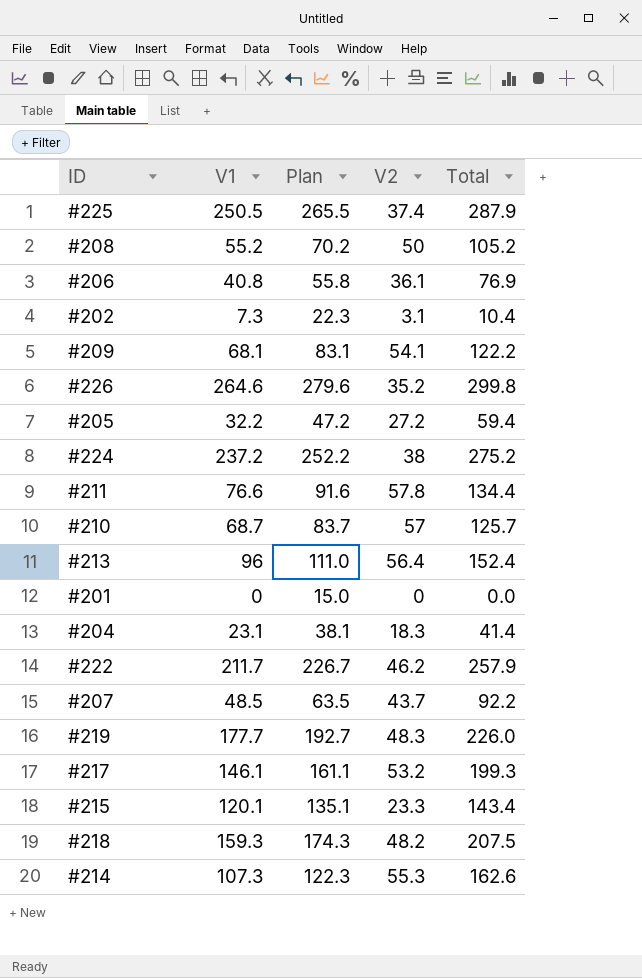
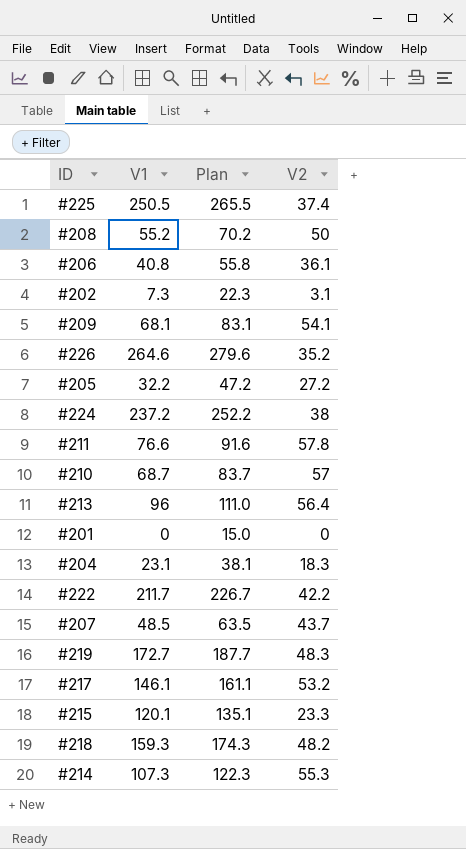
column Total | formula: [V1] + [V2] -> none
#222 | V2: 46.2 -> 42.2
#219 | V1: 177.7 -> 172.7
#219 | Plan: 192.7 -> 187.7

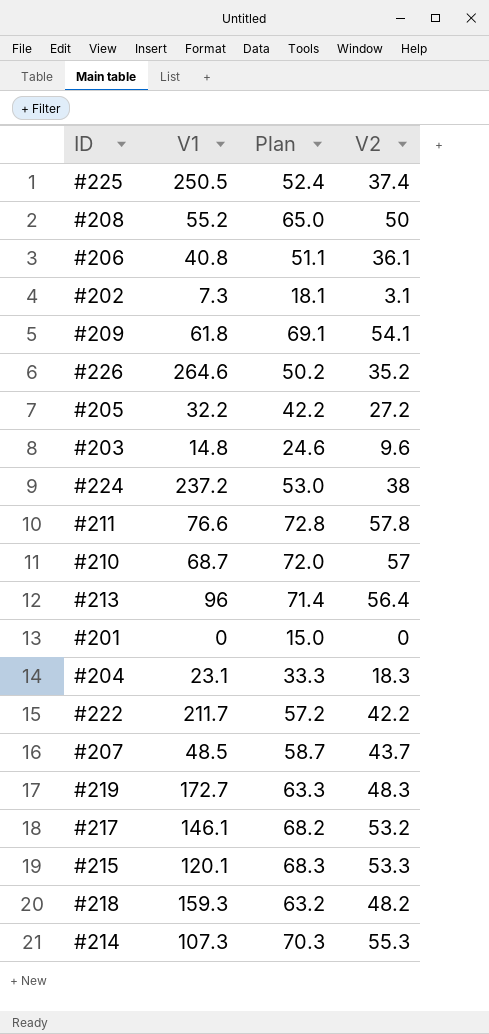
column Plan | formula: [V1] + 15 -> [V2] + 15
#209 | V1: 68.1 -> 61.8
row #203: none -> 14.8 | 24.6 | 9.6
#215 | V2: 23.3 -> 53.3

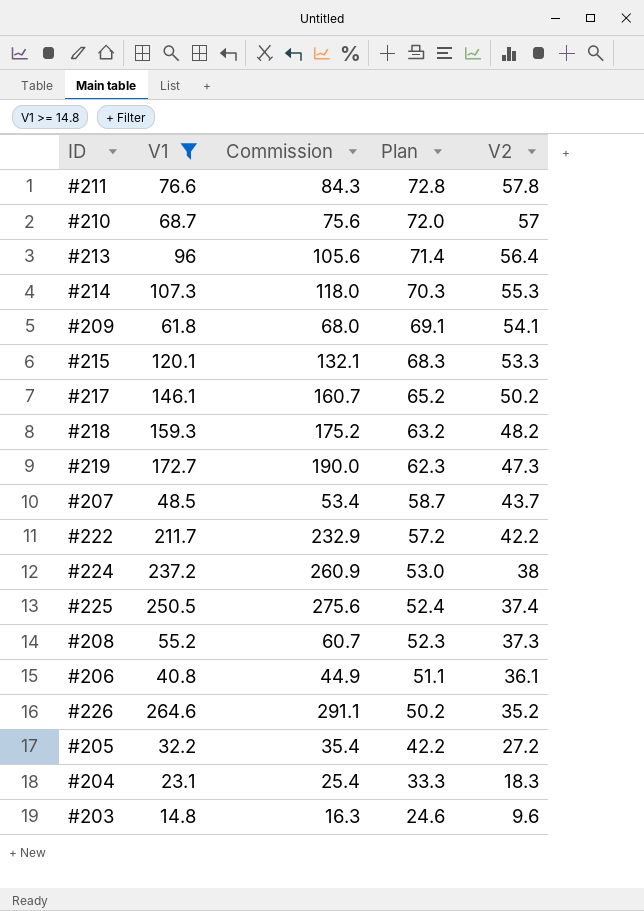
filter: none -> V1 >= 14.8
row order: none -> Plan descending
column Commission | formula: none -> [V1] * 1.1
#217 | Plan: 68.2 -> 65.2
#217 | V2: 53.2 -> 50.2
#219 | Plan: 63.3 -> 62.3
#219 | V2: 48.3 -> 47.3
#208 | Plan: 65.0 -> 52.3
#208 | V2: 50 -> 37.3

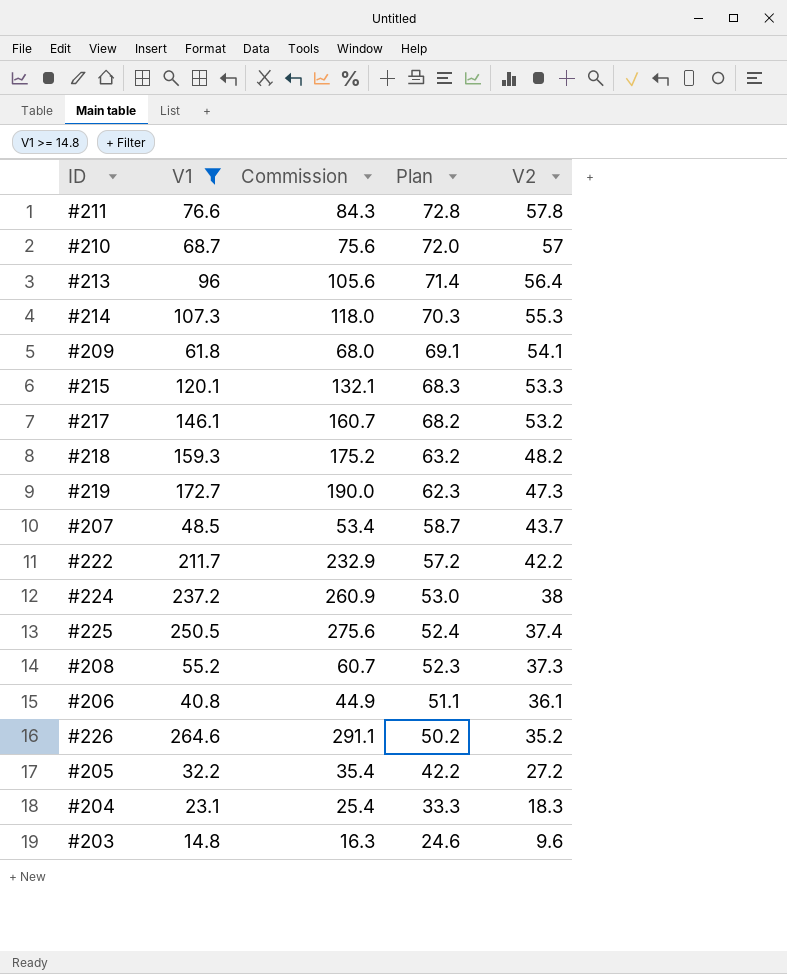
#217 | Plan: 65.2 -> 68.2
#217 | V2: 50.2 -> 53.2

